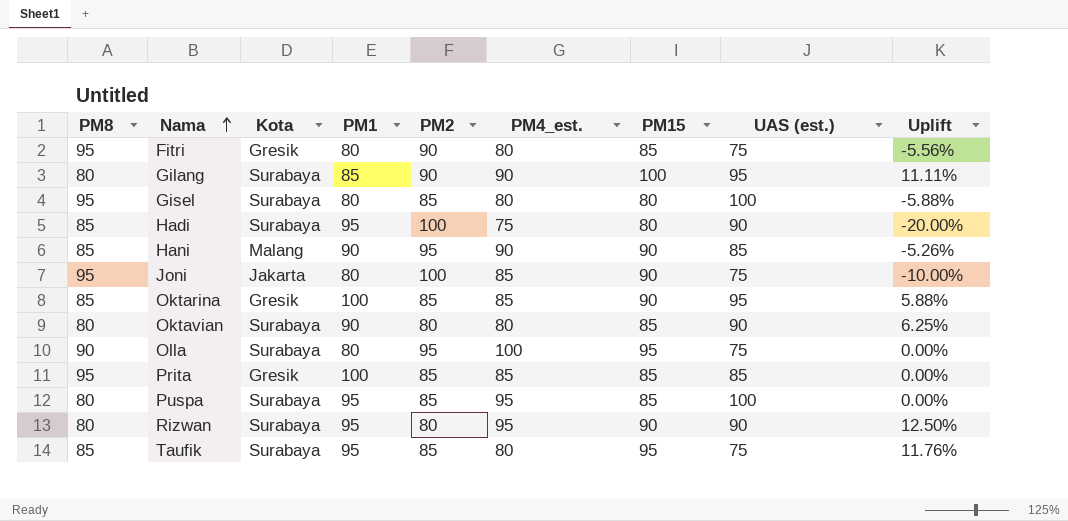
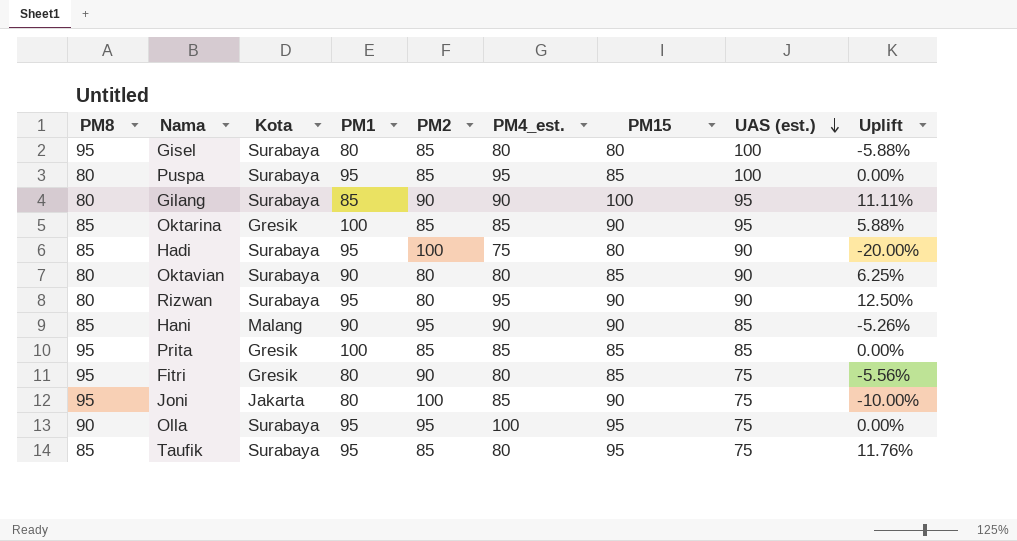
row order: Nama ascending -> UAS (est.) descending
Olla | PM1: 80 -> 95

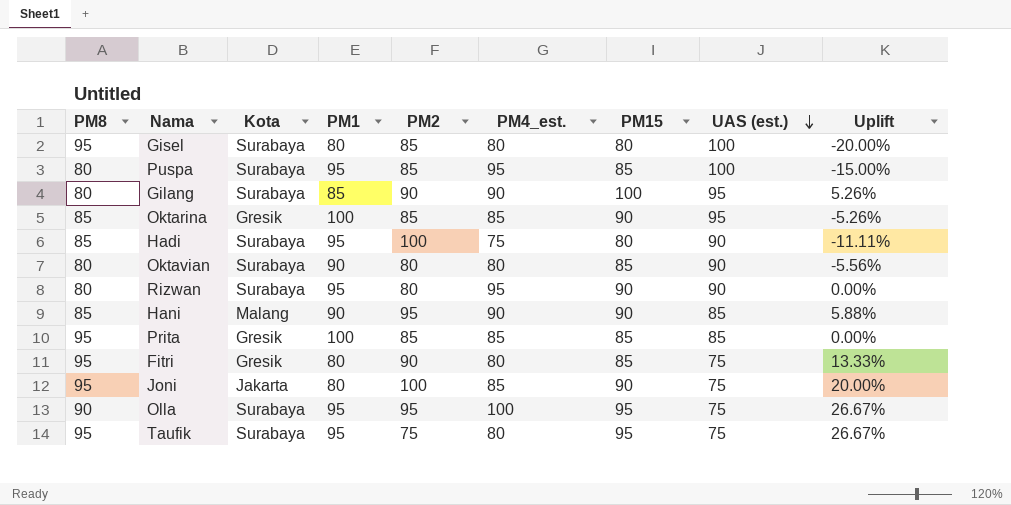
column Uplift | formula: ([PM15] - [PM2]) / [PM2] -> ([PM15] - [UAS (est.)]) / [UAS (est.)]
Taufik | PM8: 85 -> 95
Taufik | PM2: 85 -> 75

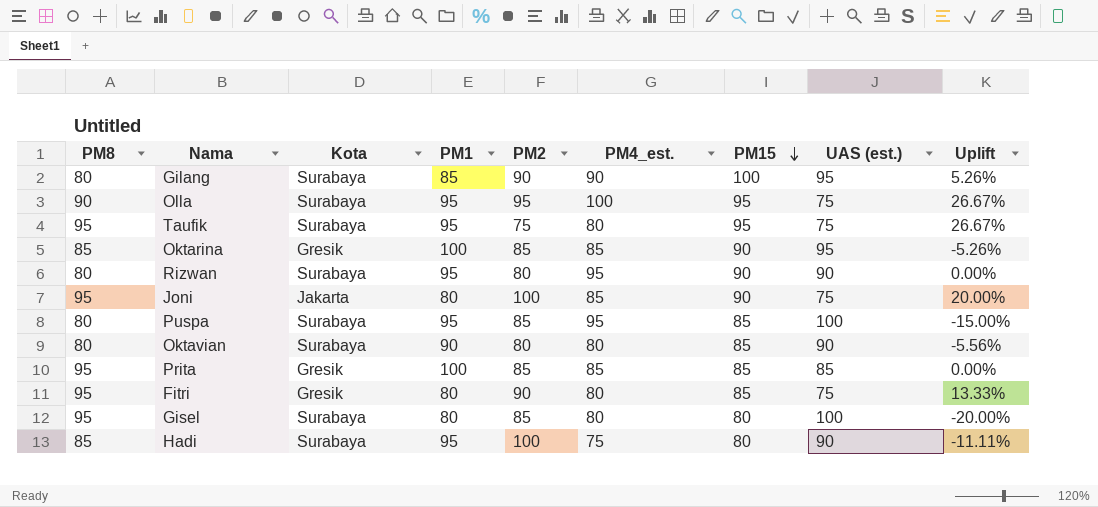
row order: UAS (est.) descending -> PM15 descending
row Hani: 85 | Malang | 90 | 95 | 90 | 90 | 85 | 5.88% -> none

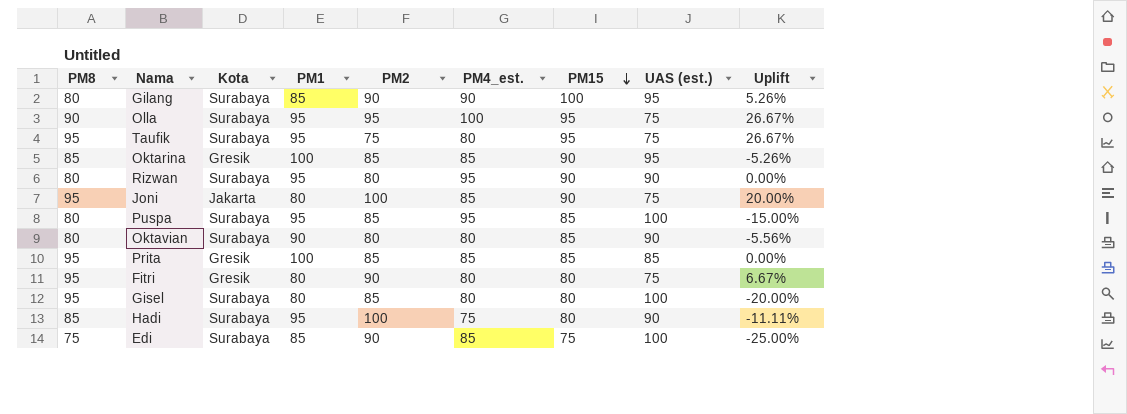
Fitri | PM15: 85 -> 80
Fitri | Uplift: 13.33% -> 6.67%
row Edi: none -> 75 | Surabaya | 85 | 90 | 85 | 75 | 100 | -25.00%

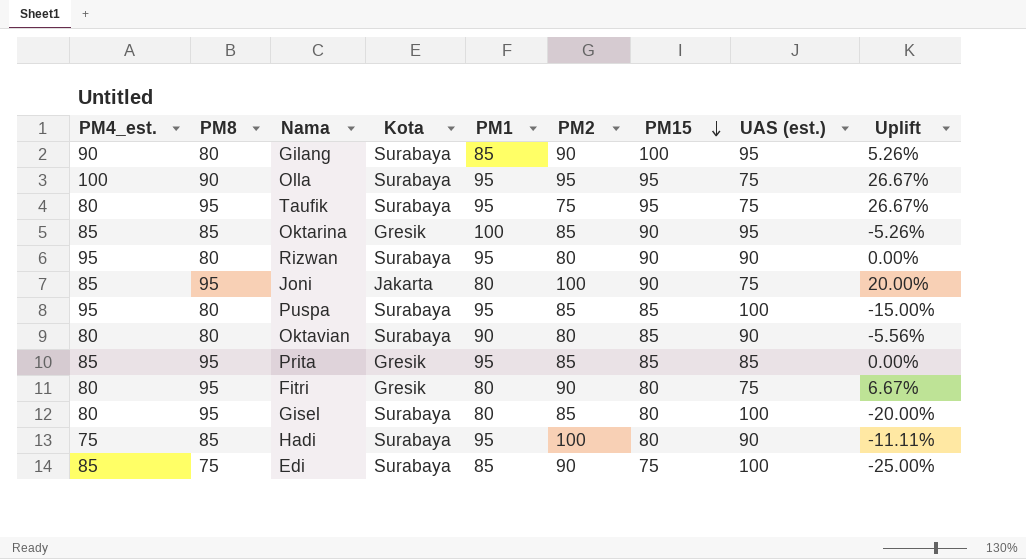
column PM4_est. | position: 6 -> 1
Prita | PM1: 100 -> 95

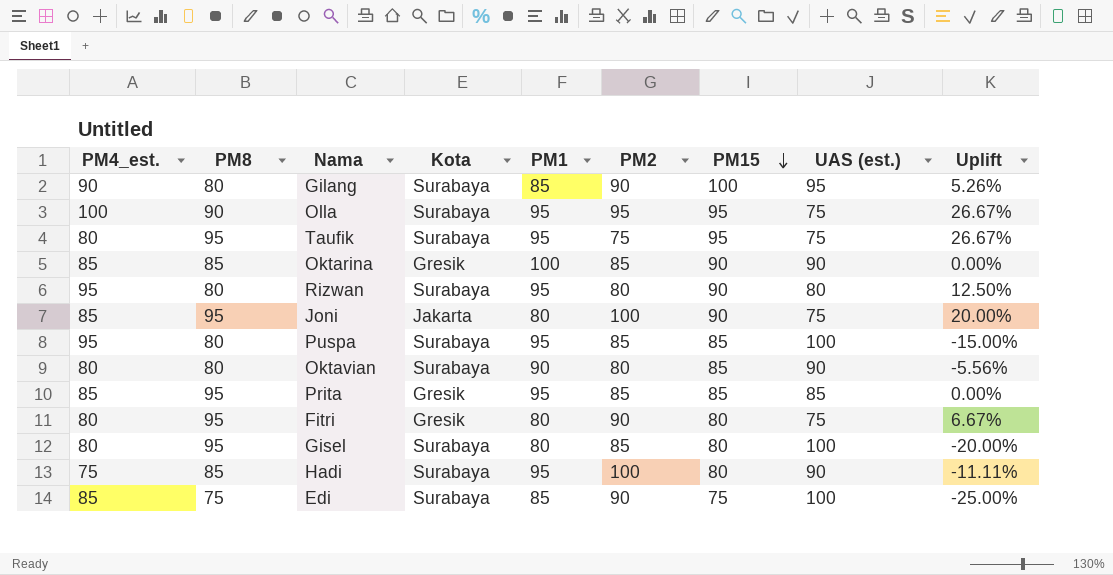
Oktarina | UAS (est.): 95 -> 90
Oktarina | Uplift: -5.26% -> 0.00%
Rizwan | UAS (est.): 90 -> 80
Rizwan | Uplift: 0.00% -> 12.50%

